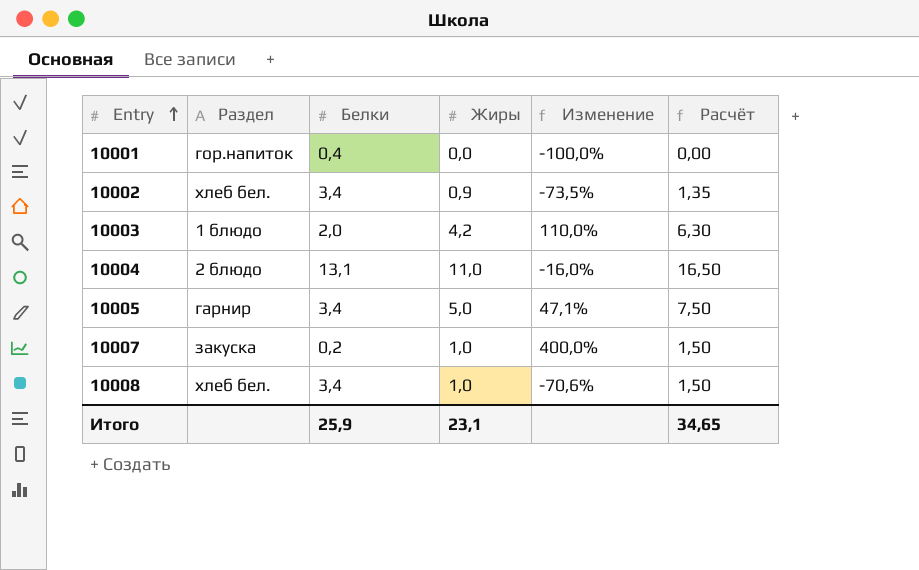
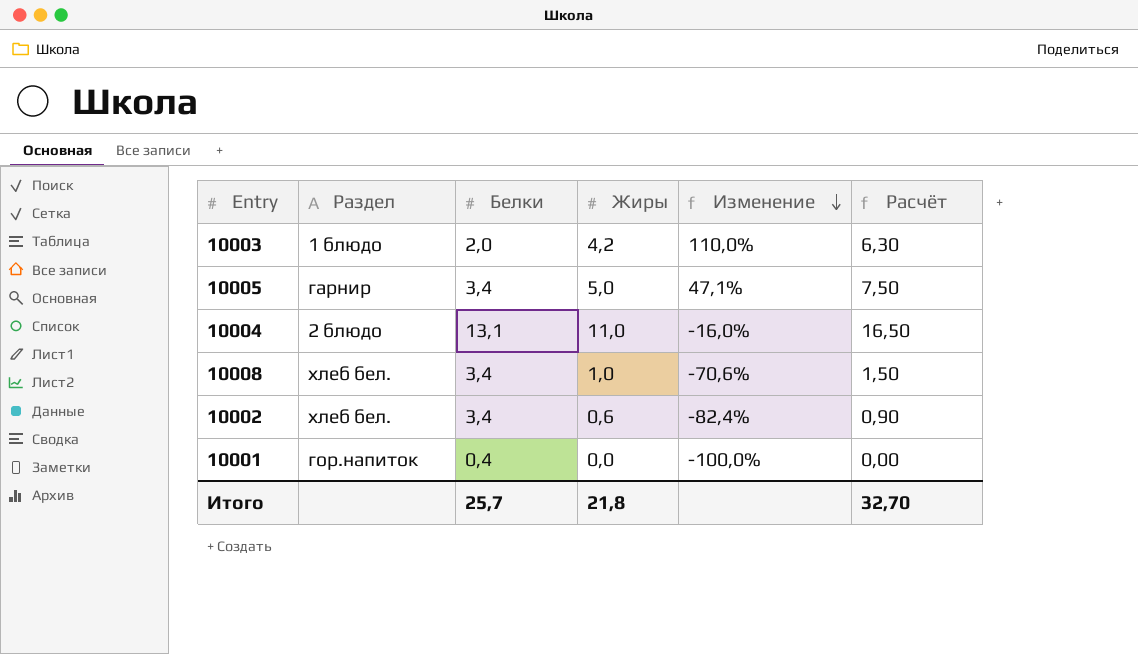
row order: Entry ascending -> Изменение descending
row 10007: закуска | 0,2 | 1,0 | 400,0% | 1,50 -> none
10002 | Жиры: 0,9 -> 0,6
10002 | Изменение: -73,5% -> -82,4%
10002 | Расчёт: 1,35 -> 0,90
Итого | Белки: 25,9 -> 25,7
Итого | Жиры: 23,1 -> 21,8
Итого | Расчёт: 34,65 -> 32,70

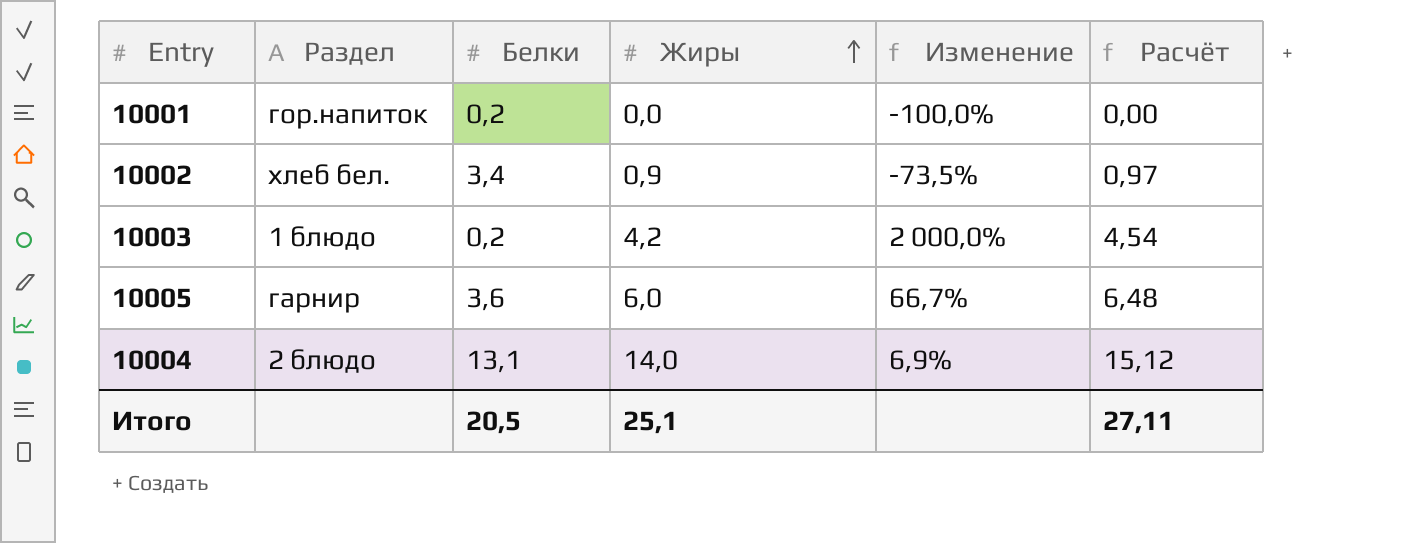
row order: Изменение descending -> Жиры ascending
column Расчёт | formula: [Жиры] * 1,5 -> [Жиры] * 1,08
row 10008: хлеб бел. | 3,4 | 1,0 | -70,6% | 1,50 -> none
10001 | Белки: 0,4 -> 0,2
10002 | Жиры: 0,6 -> 0,9
10002 | Изменение: -82,4% -> -73,5%
10003 | Белки: 2,0 -> 0,2
10003 | Изменение: 110,0% -> 2 000,0%
10005 | Белки: 3,4 -> 3,6
10005 | Жиры: 5,0 -> 6,0
10005 | Изменение: 47,1% -> 66,7%
10004 | Жиры: 11,0 -> 14,0
10004 | Изменение: -16,0% -> 6,9%
Итого | Белки: 25,7 -> 20,5
Итого | Жиры: 21,8 -> 25,1
Итого | Расчёт: 32,70 -> 27,11

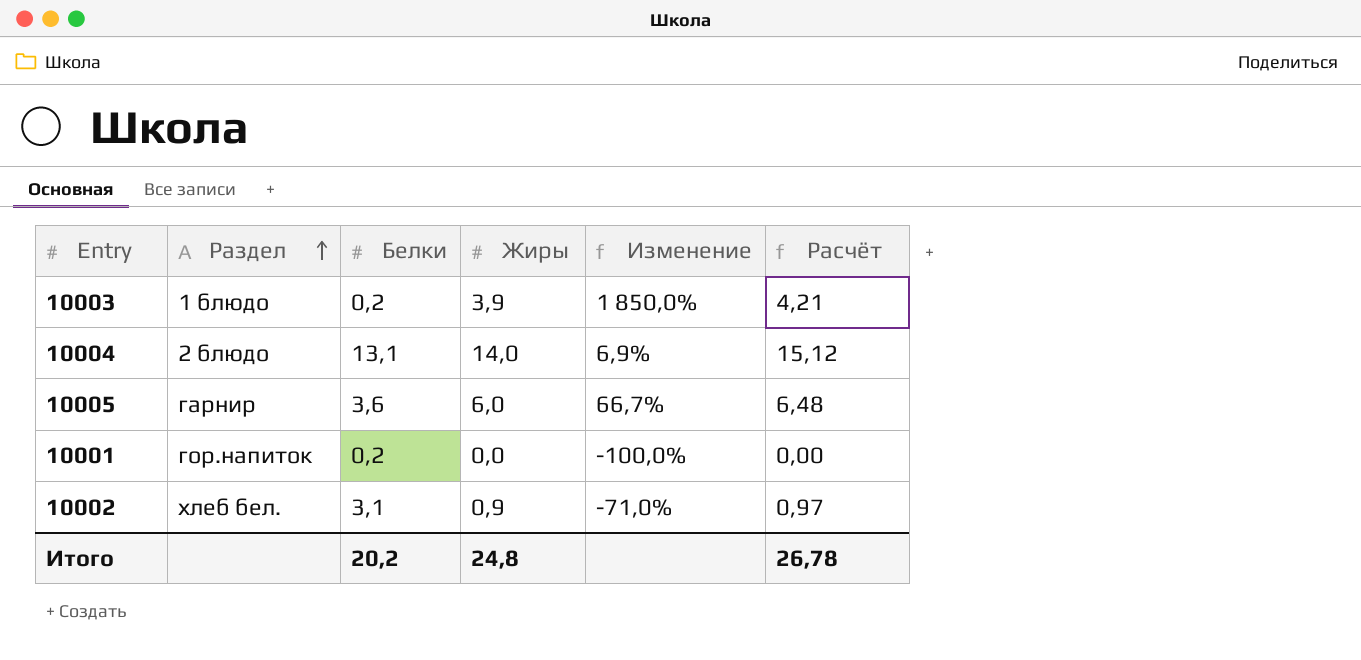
row order: Жиры ascending -> Раздел ascending
10003 | Жиры: 4,2 -> 3,9
10003 | Изменение: 2 000,0% -> 1 850,0%
10003 | Расчёт: 4,54 -> 4,21
10002 | Белки: 3,4 -> 3,1
10002 | Изменение: -73,5% -> -71,0%
Итого | Белки: 20,5 -> 20,2
Итого | Жиры: 25,1 -> 24,8
Итого | Расчёт: 27,11 -> 26,78

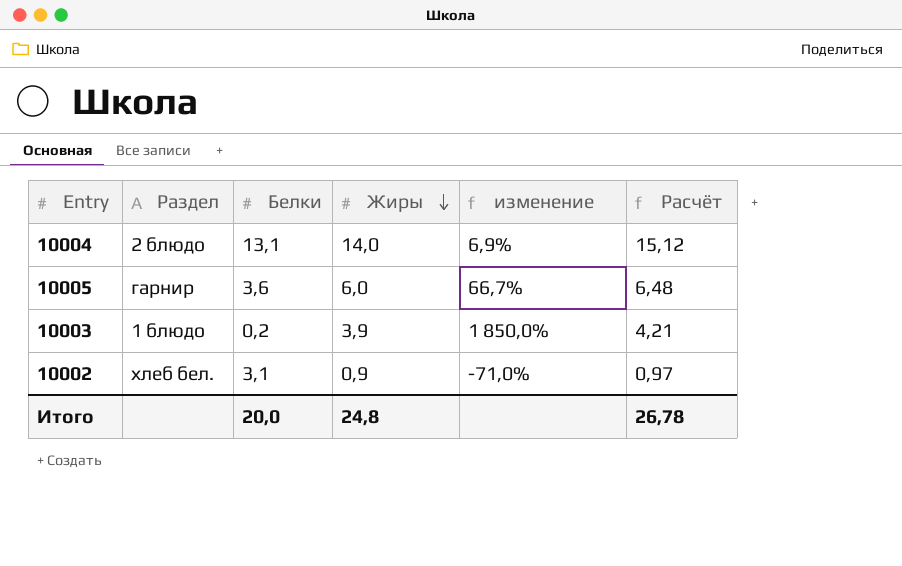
row order: Раздел ascending -> Жиры descending
column name: Изменение -> изменение
row 10001: гор.напиток | 0,2 | 0,0 | -100,0% | 0,00 -> none
Итого | Белки: 20,2 -> 20,0

